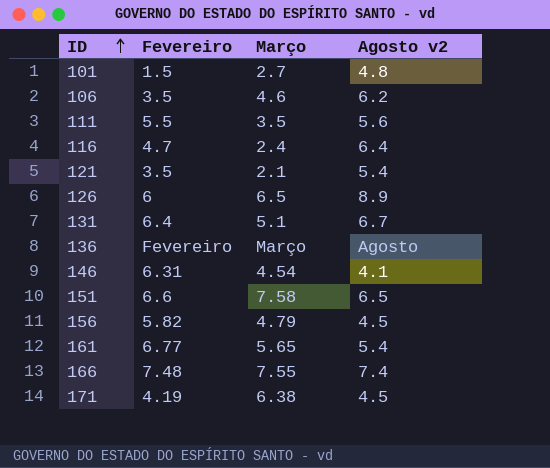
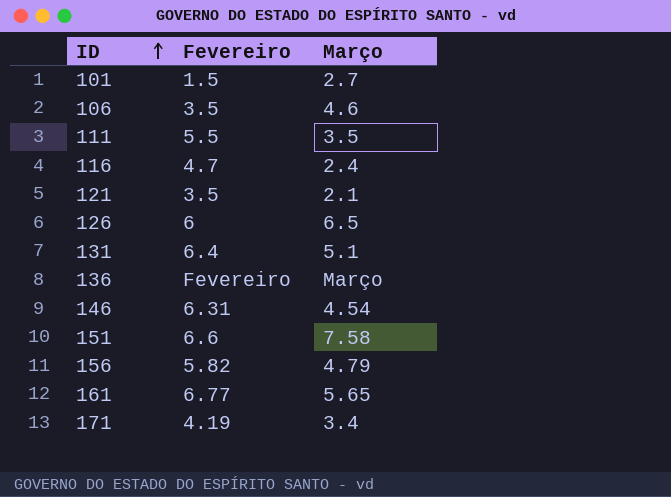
column Agosto v2 | position: 4 -> none
row 166: 7.48 | 7.55 | 7.4 -> none
171 | Março: 6.38 -> 3.4

